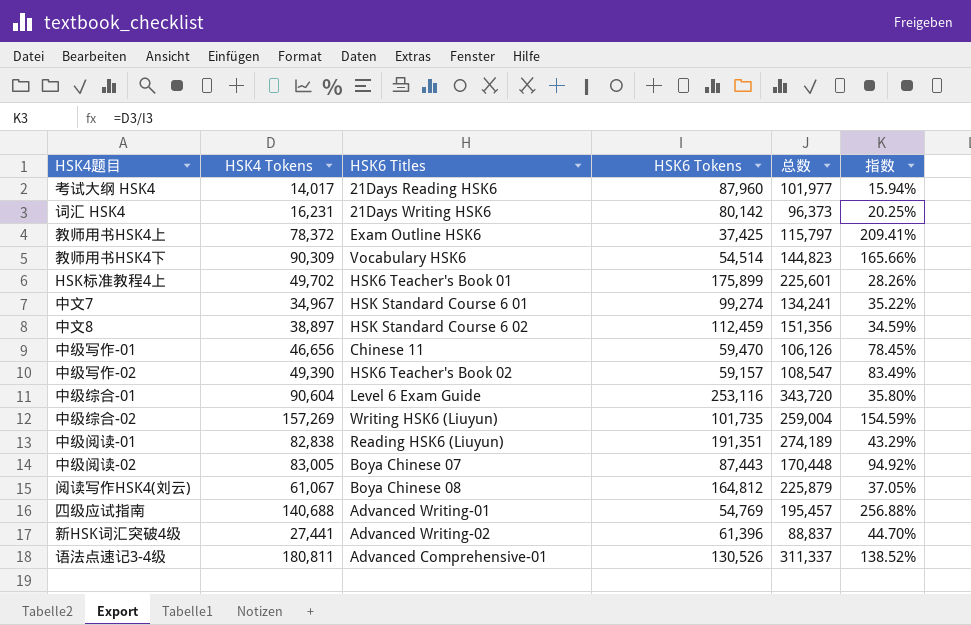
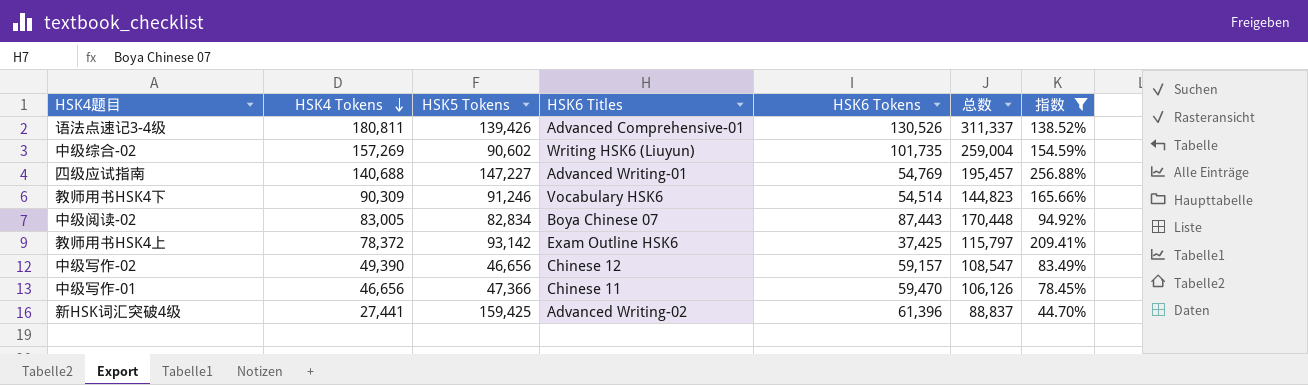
filter: none -> 指数 >= 44.70%
row order: none -> HSK4 Tokens descending
column HSK5 Tokens | position: none -> 3
中级写作-02 | HSK6 Titles: HSK6 Teacher's Book 02 -> Chinese 12

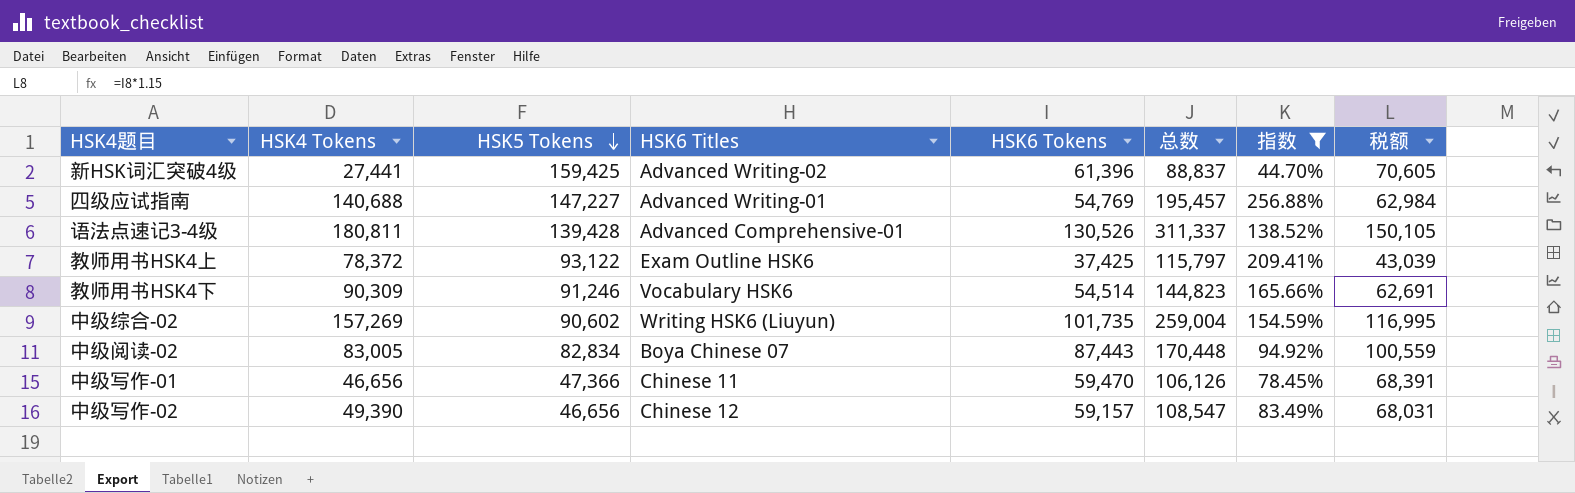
row order: HSK4 Tokens descending -> HSK5 Tokens descending
column 税额 | formula: none -> [HSK6 Tokens] * 1.15
语法点速记3-4级 | HSK5 Tokens: 139,426 -> 139,428
教师用书HSK4上 | HSK5 Tokens: 93,142 -> 93,122

